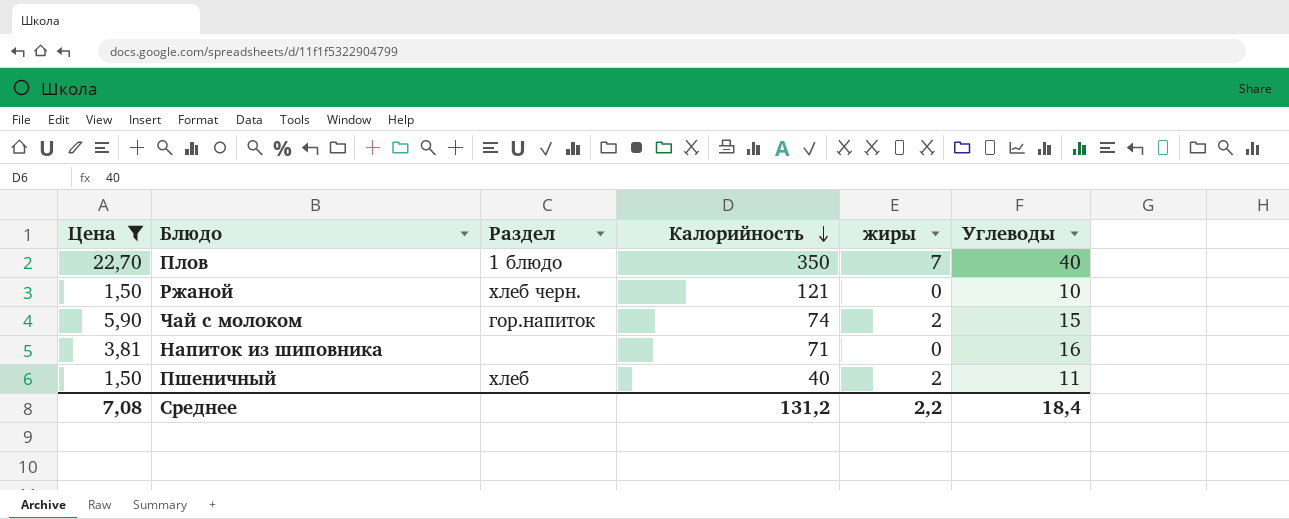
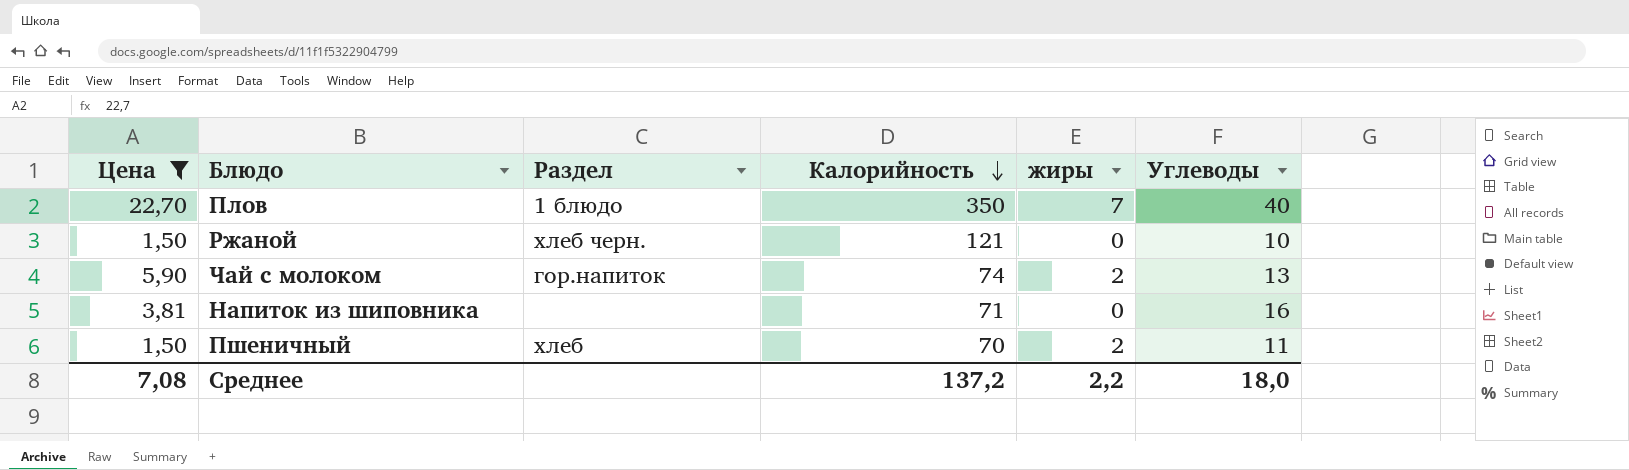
Чай с молоком | Углеводы: 15 -> 13
Пшеничный | Калорийность: 40 -> 70
Среднее | Калорийность: 131,2 -> 137,2
Среднее | Углеводы: 18,4 -> 18,0

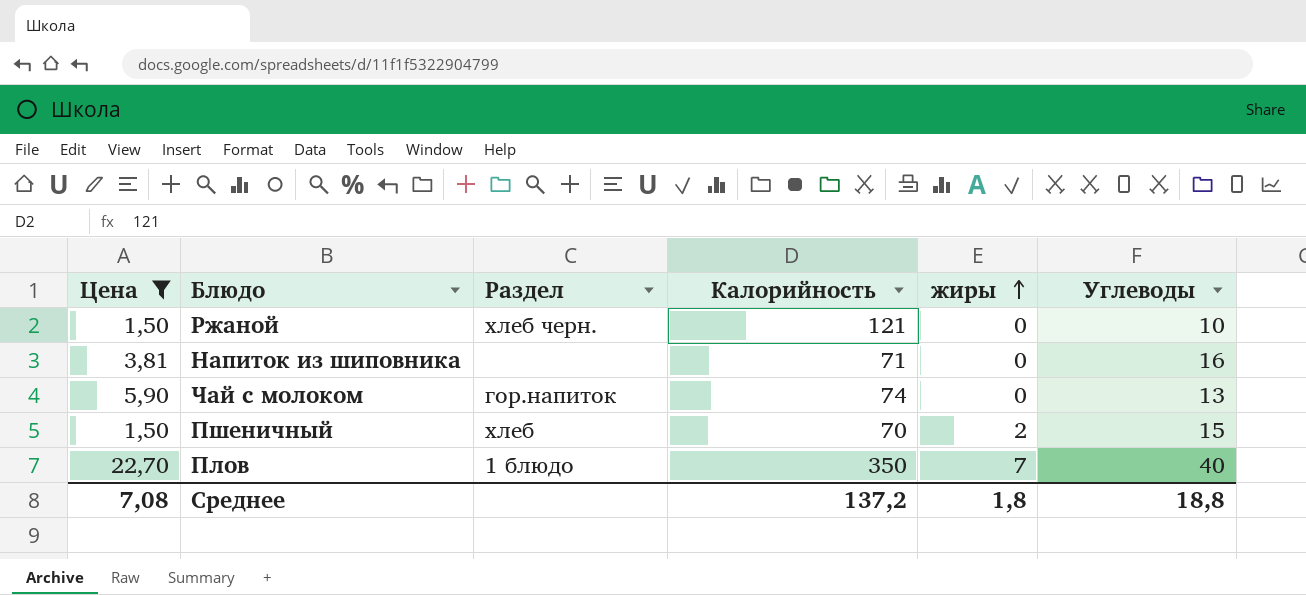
row order: Калорийность descending -> жиры ascending
Чай с молоком | жиры: 2 -> 0
Пшеничный | Углеводы: 11 -> 15
Среднее | жиры: 2,2 -> 1,8
Среднее | Углеводы: 18,0 -> 18,8

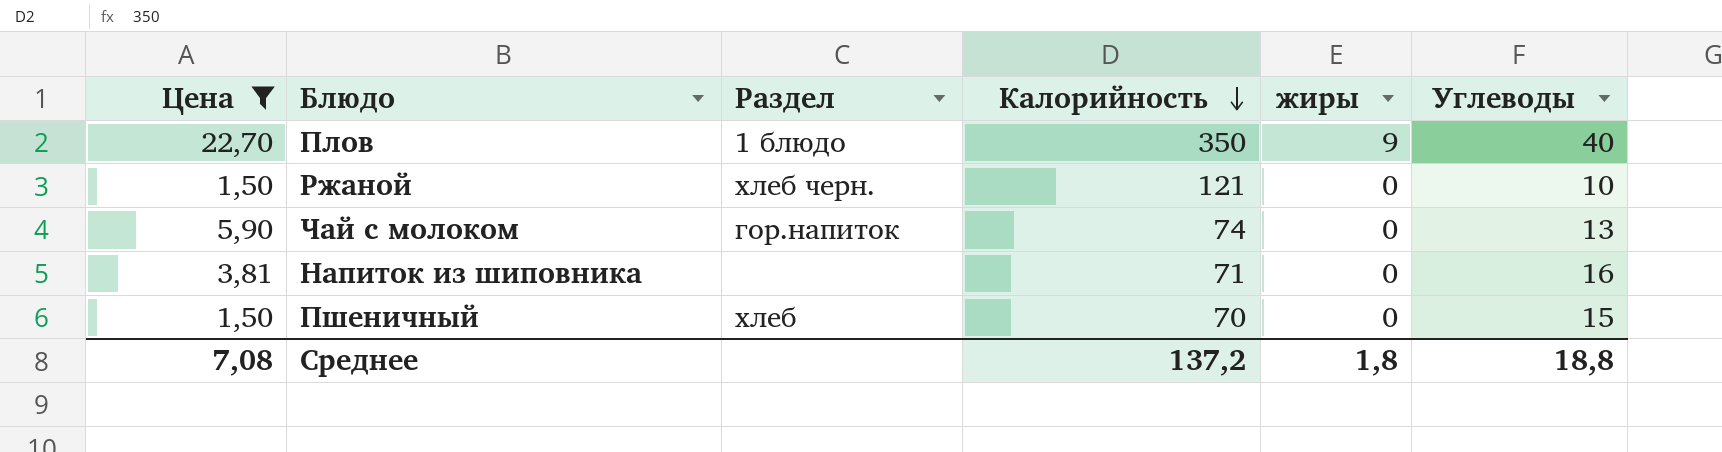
row order: жиры ascending -> Калорийность descending
Плов | жиры: 7 -> 9
Пшеничный | жиры: 2 -> 0

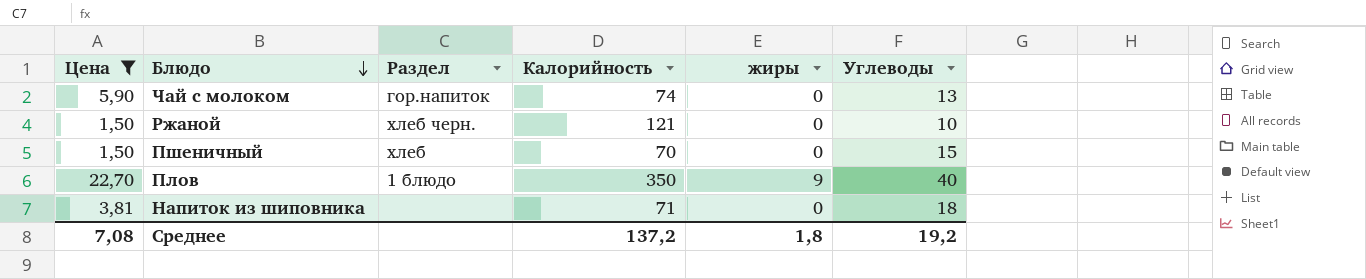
row order: Калорийность descending -> Блюдо descending
Напиток из шиповника | Углеводы: 16 -> 18
Среднее | Углеводы: 18,8 -> 19,2

